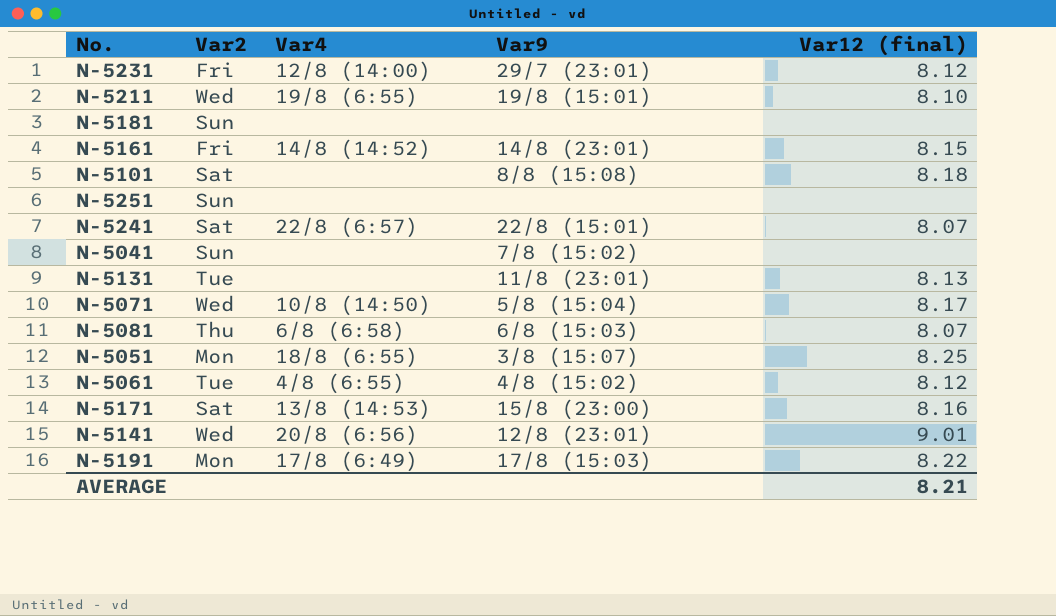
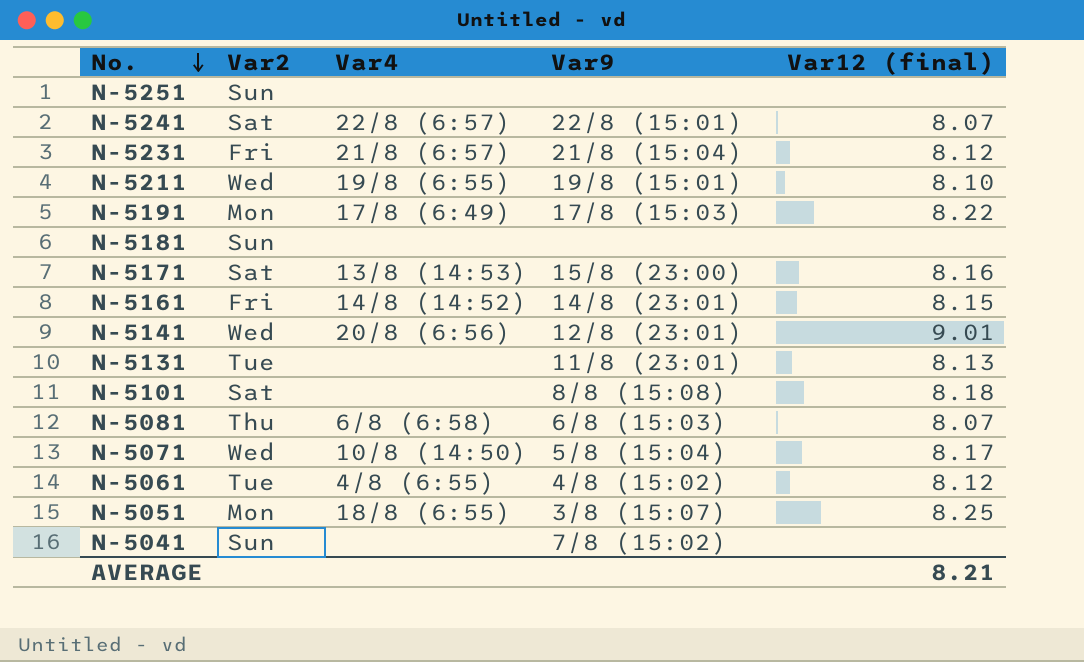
row order: none -> No. descending
N-5231 | Var4: 12/8 (14:00) -> 21/8 (6:57)
N-5231 | Var9: 29/7 (23:01) -> 21/8 (15:04)

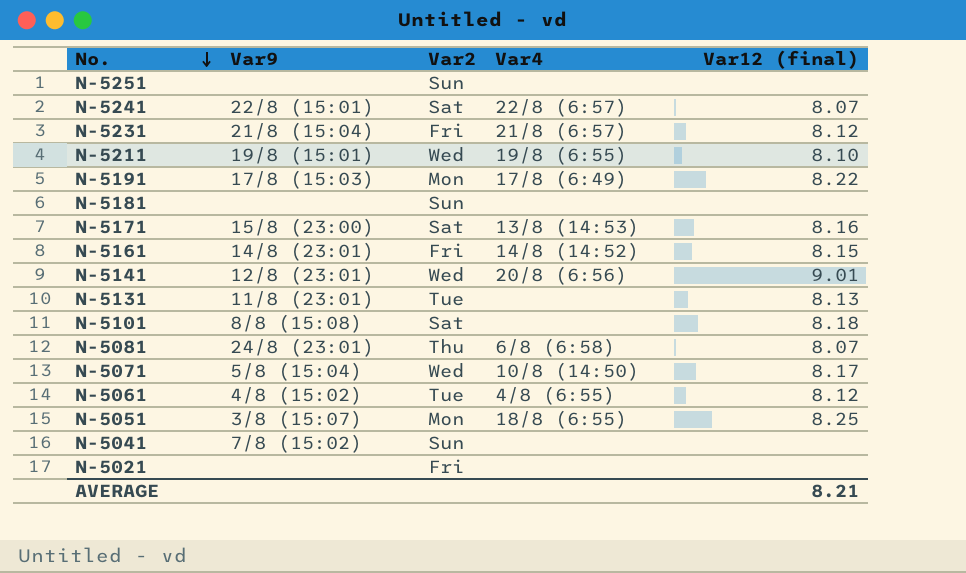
column Var9 | position: 4 -> 2
N-5081 | Var9: 6/8 (15:03) -> 24/8 (23:01)
row N-5021: none -> none | Fri | none | none

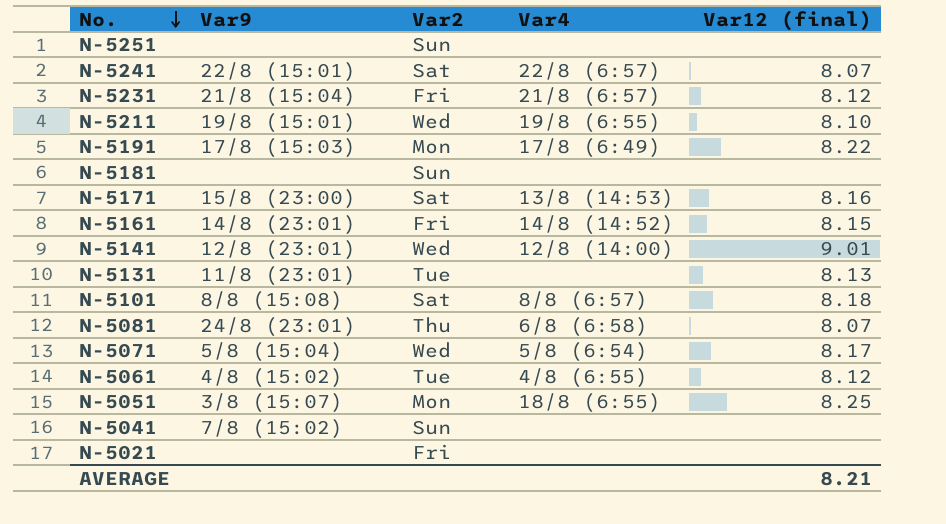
N-5141 | Var4: 20/8 (6:56) -> 12/8 (14:00)
N-5101 | Var4: none -> 8/8 (6:57)
N-5071 | Var4: 10/8 (14:50) -> 5/8 (6:54)

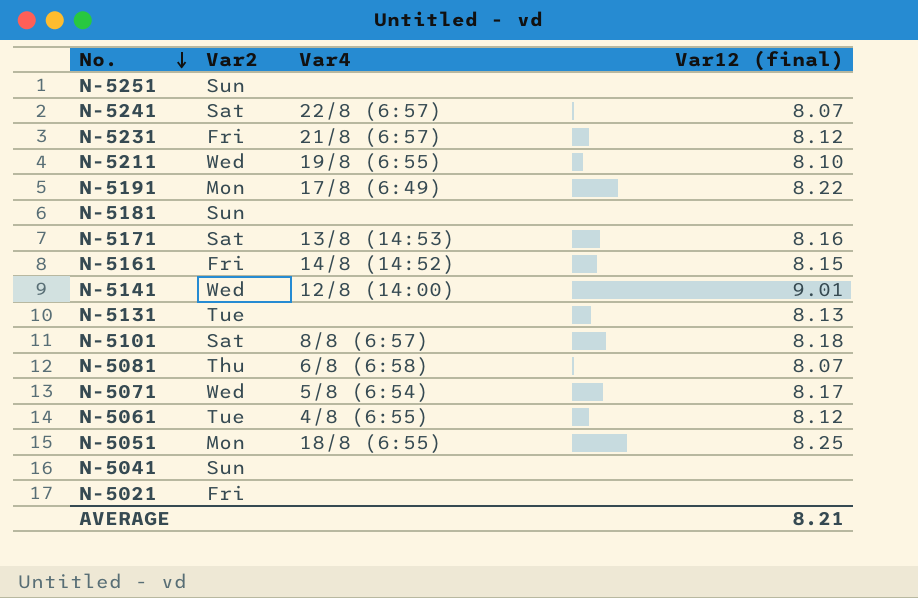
column Var9 | position: 2 -> none

